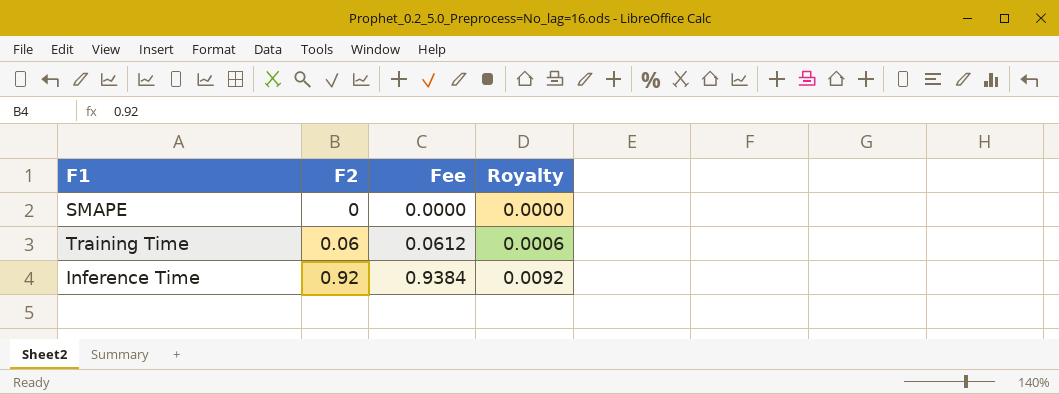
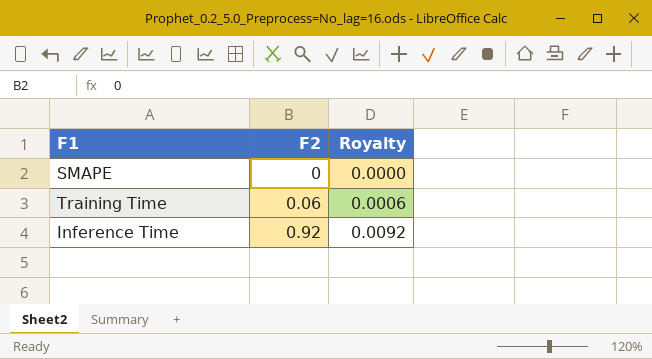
column Fee | formula: [F2] * 1.02 -> none

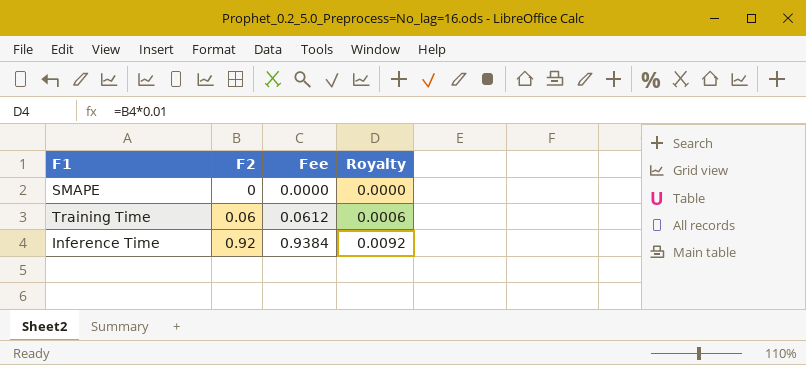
column Fee | formula: none -> [F2] * 1.02

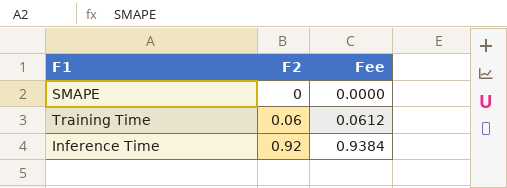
column Royalty | formula: [F2] * 0.01 -> none

